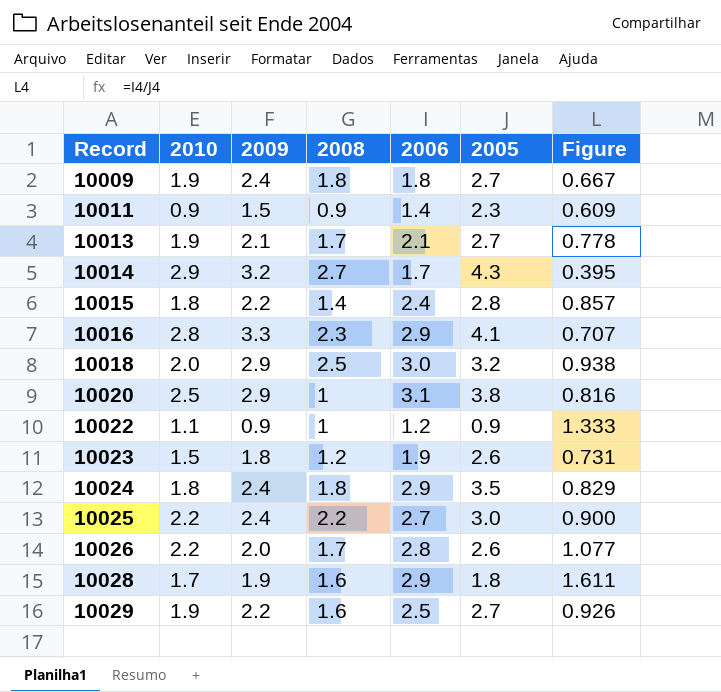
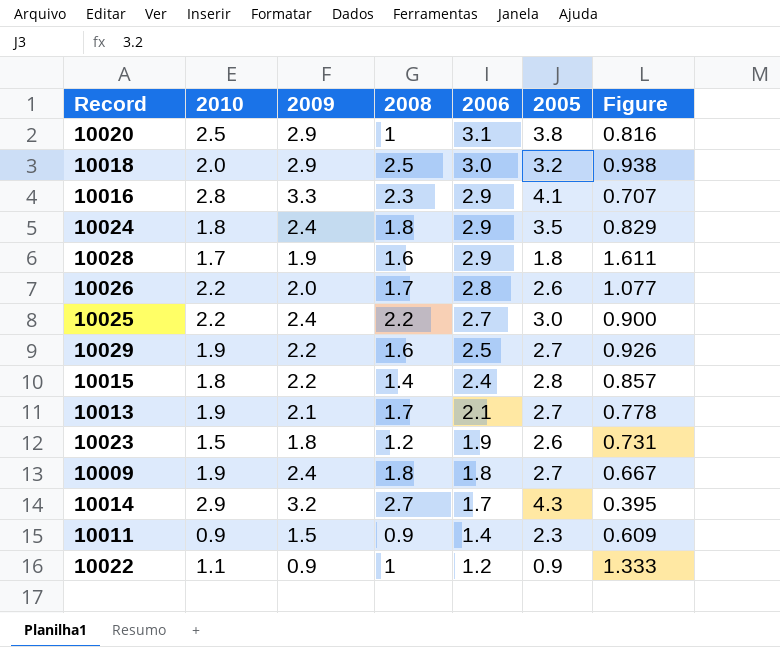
row order: Record ascending -> 2006 descending

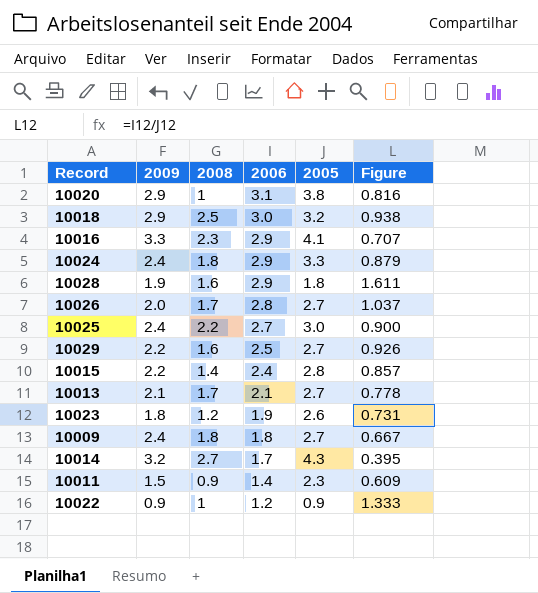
column 2010 | position: 2 -> none
10024 | 2005: 3.5 -> 3.3
10024 | Figure: 0.829 -> 0.879
10026 | 2005: 2.6 -> 2.7
10026 | Figure: 1.077 -> 1.037

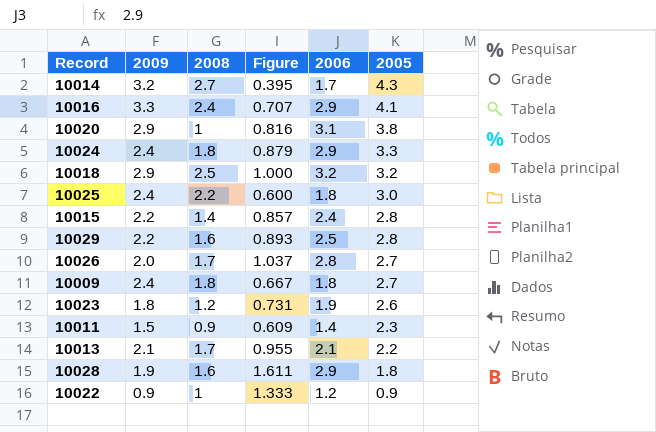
row order: 2006 descending -> 2005 descending
column Figure | position: 6 -> 4
10016 | 2008: 2.3 -> 2.4
10018 | Figure: 0.938 -> 1.000
10018 | 2006: 3.0 -> 3.2
10025 | Figure: 0.900 -> 0.600
10025 | 2006: 2.7 -> 1.8
10029 | Figure: 0.926 -> 0.893
10029 | 2005: 2.7 -> 2.8
10013 | Figure: 0.778 -> 0.955
10013 | 2005: 2.7 -> 2.2

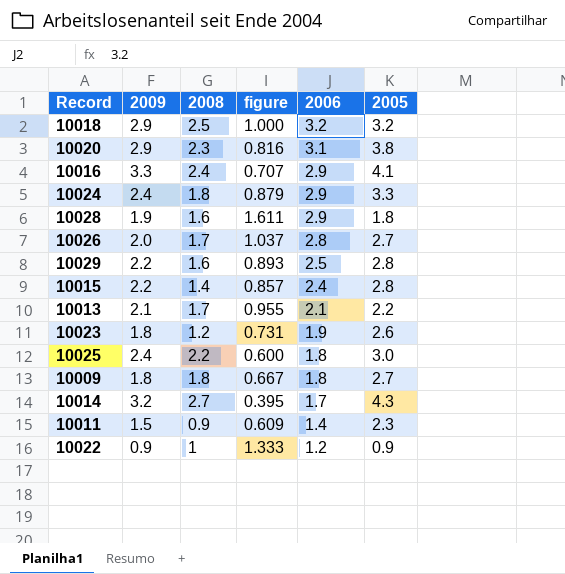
row order: 2005 descending -> 2006 descending
column name: Figure -> figure
10020 | 2008: 1 -> 2.3
10009 | 2009: 2.4 -> 1.8

